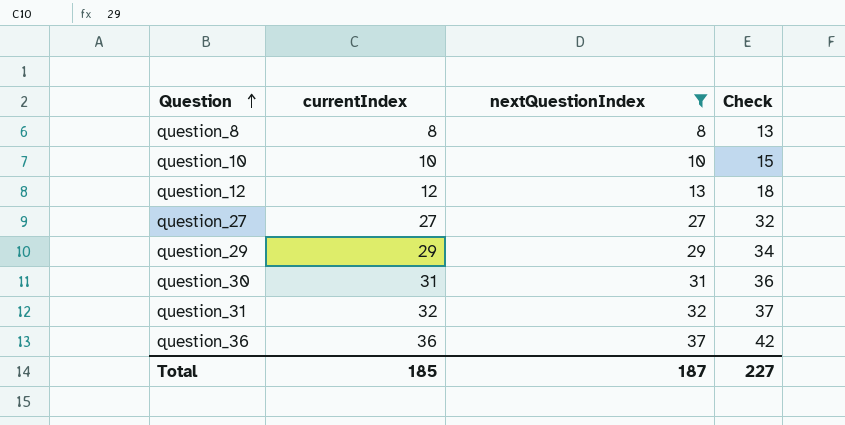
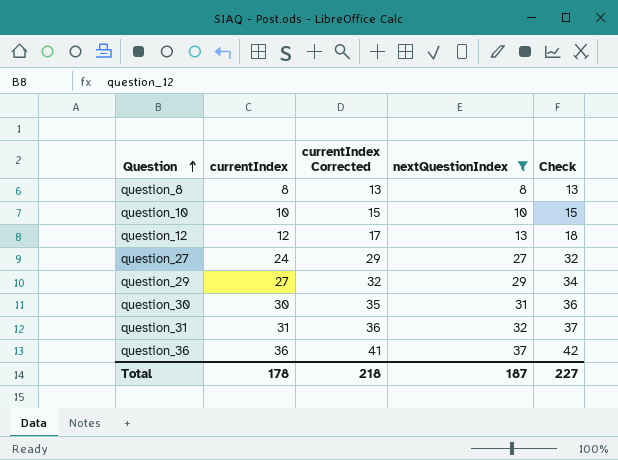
column currentIndex Corrected | formula: none -> [currentIndex] + 5
question_27 | currentIndex: 27 -> 24
question_29 | currentIndex: 29 -> 27
question_30 | currentIndex: 31 -> 30
question_31 | currentIndex: 32 -> 31
Total | currentIndex: 185 -> 178

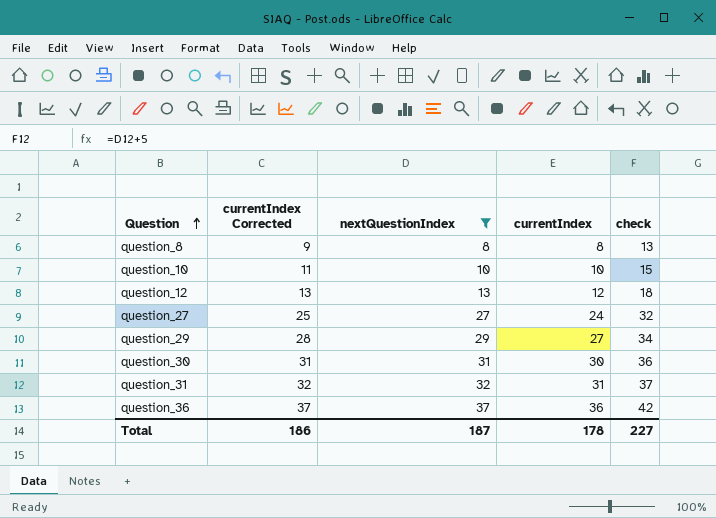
column currentIndex Corrected | formula: [currentIndex] + 5 -> [currentIndex] + 1
column currentIndex | position: 2 -> 4
column name: Check -> check
Total | currentIndex Corrected: 218 -> 186

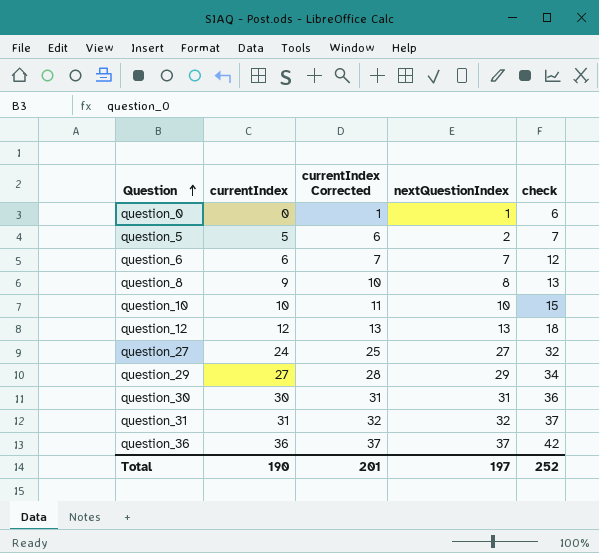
filter: nextQuestionIndex >= 8 -> none
column currentIndex | position: 4 -> 2
question_8 | currentIndex: 8 -> 9
question_8 | currentIndex Corrected: 9 -> 10
Total | currentIndex: 178 -> 190
Total | currentIndex Corrected: 186 -> 201
Total | nextQuestionIndex: 187 -> 197
Total | check: 227 -> 252

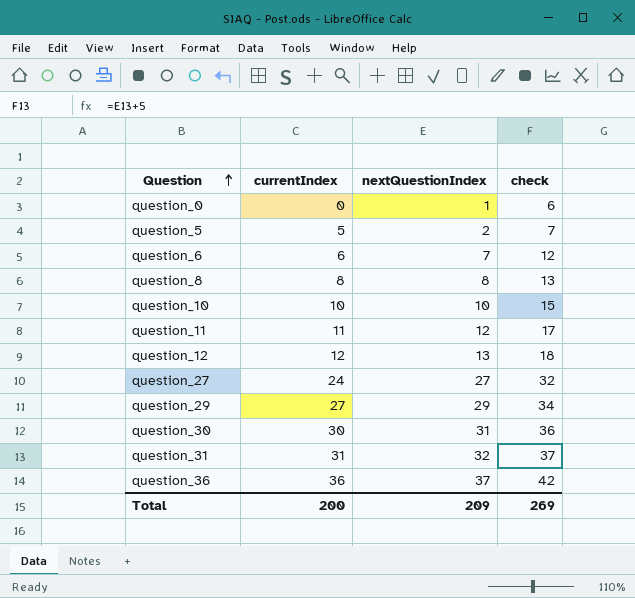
column currentIndex Corrected | formula: [currentIndex] + 1 -> none
question_8 | currentIndex: 9 -> 8
row question_11: none -> 11 | 12 | 17
Total | currentIndex: 190 -> 200
Total | nextQuestionIndex: 197 -> 209
Total | check: 252 -> 269

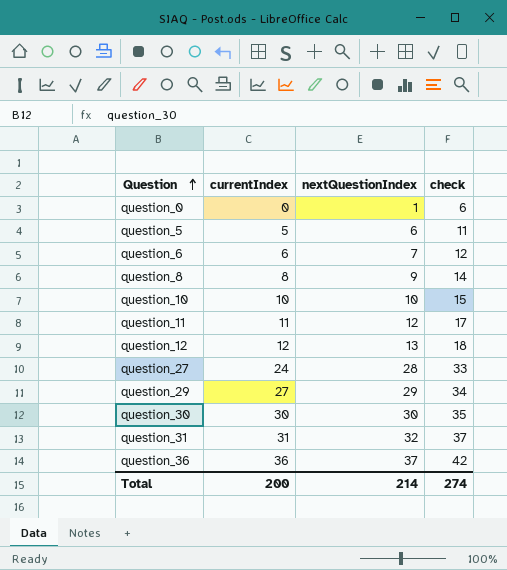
question_5 | nextQuestionIndex: 2 -> 6
question_5 | check: 7 -> 11
question_8 | nextQuestionIndex: 8 -> 9
question_8 | check: 13 -> 14
question_27 | nextQuestionIndex: 27 -> 28
question_27 | check: 32 -> 33
question_30 | nextQuestionIndex: 31 -> 30
question_30 | check: 36 -> 35
Total | nextQuestionIndex: 209 -> 214
Total | check: 269 -> 274

